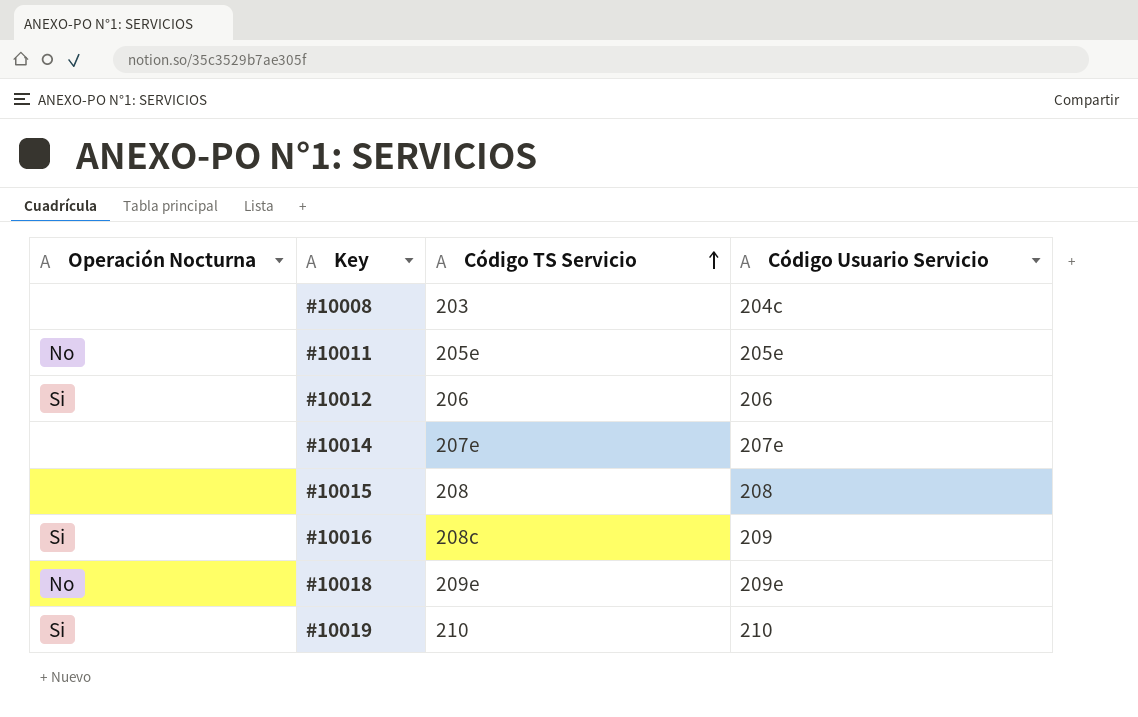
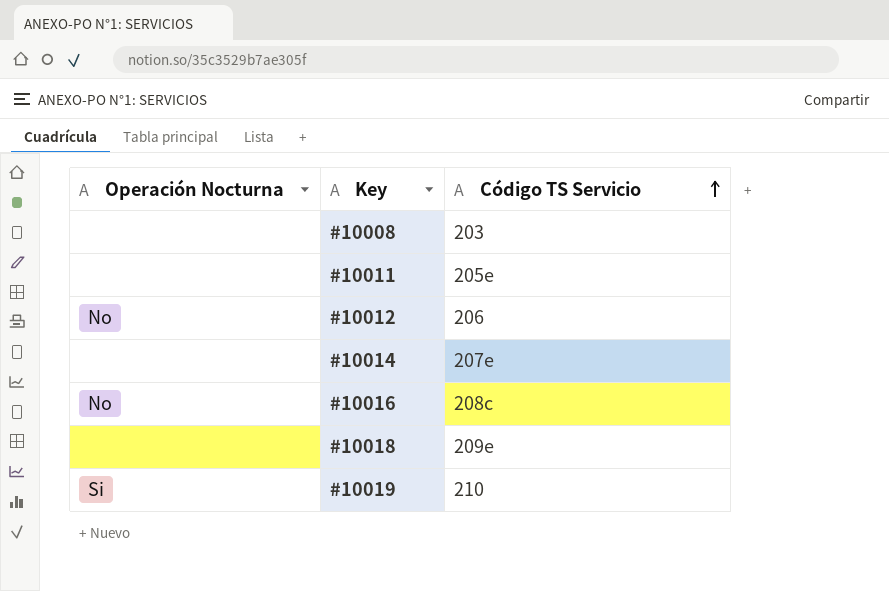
column Código Usuario Servicio | position: 4 -> none
row #10015: none | 208 | 208 -> none
#10011 | Operación Nocturna: No -> none
#10012 | Operación Nocturna: Si -> No
#10016 | Operación Nocturna: Si -> No
#10018 | Operación Nocturna: No -> none

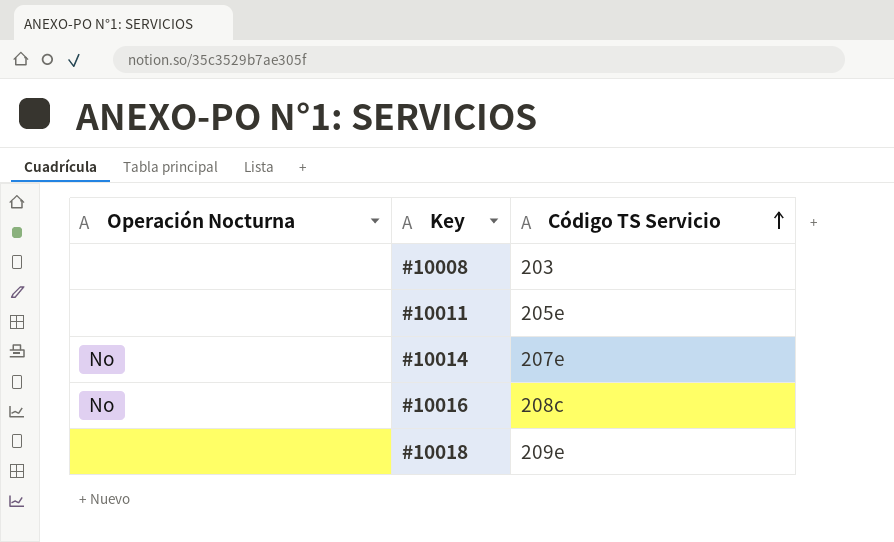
row #10012: No | 206 -> none
row #10019: Si | 210 -> none
#10014 | Operación Nocturna: none -> No

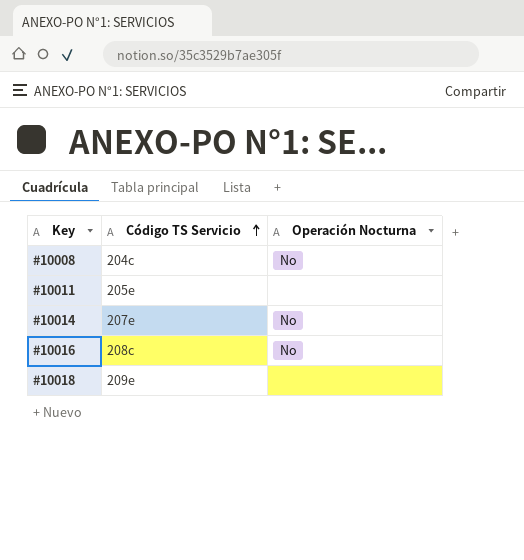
column Operación Nocturna | position: 1 -> 3
#10008 | Código TS Servicio: 203 -> 204c
#10008 | Operación Nocturna: none -> No

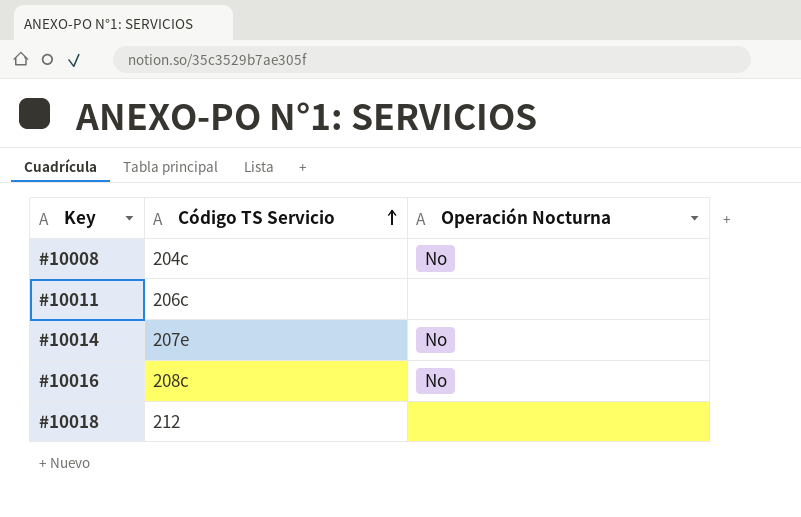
#10011 | Código TS Servicio: 205e -> 206c
#10018 | Código TS Servicio: 209e -> 212

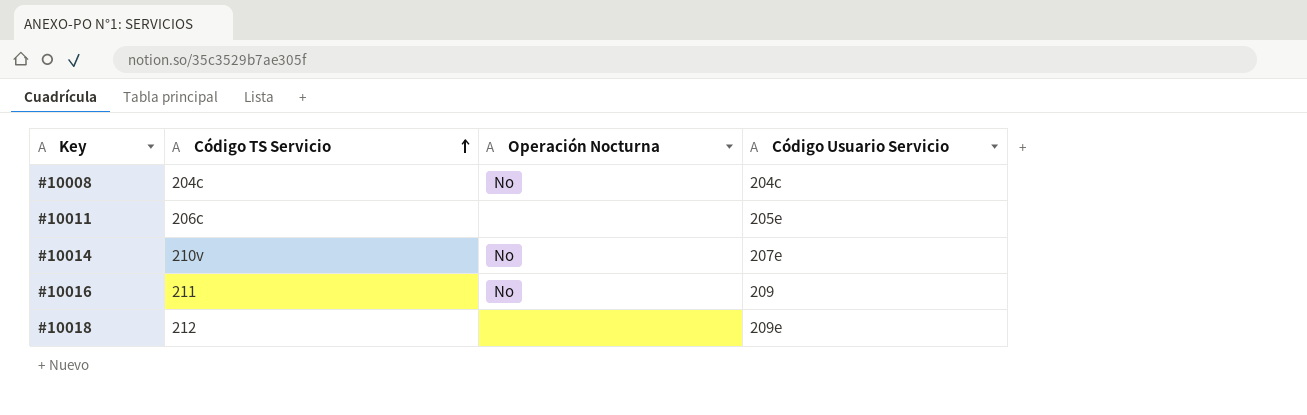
column Código Usuario Servicio | position: none -> 4
#10014 | Código TS Servicio: 207e -> 210v
#10016 | Código TS Servicio: 208c -> 211

